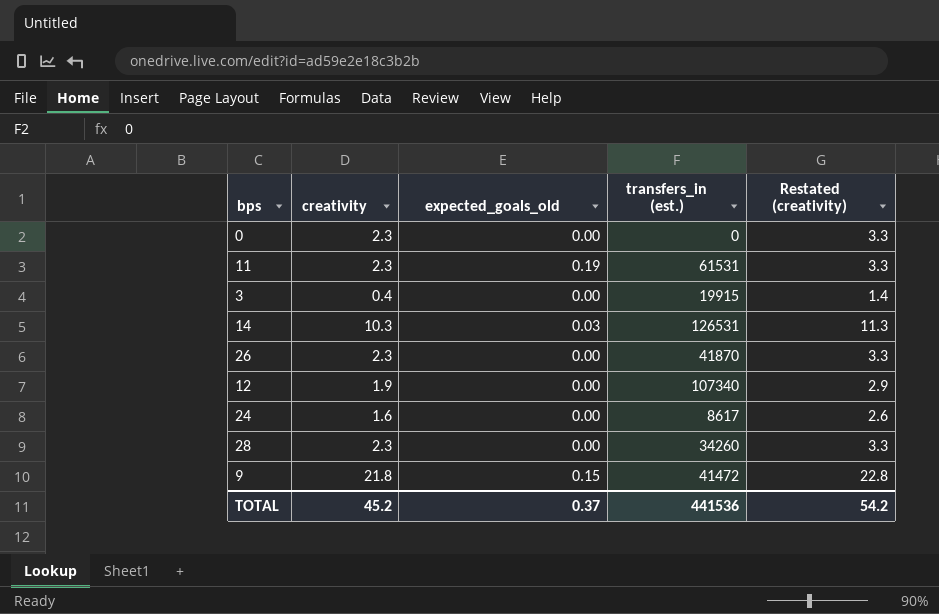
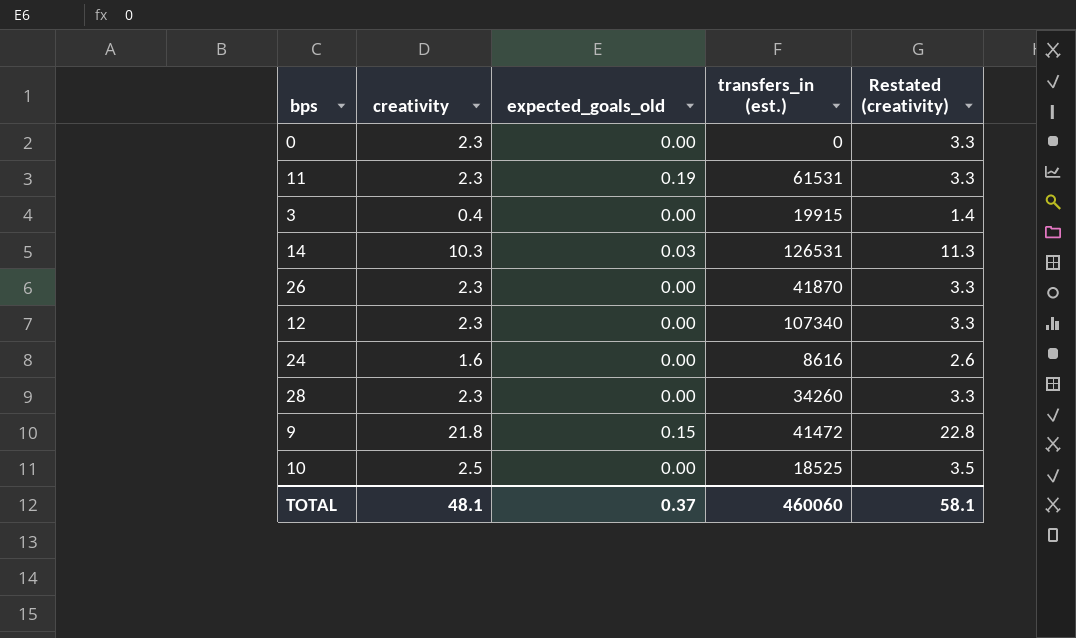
12 | creativity: 1.9 -> 2.3
12 | Restated (creativity): 2.9 -> 3.3
24 | transfers_in (est.): 8617 -> 8616
row 10: none -> 2.5 | 0.00 | 18525 | 3.5
TOTAL | creativity: 45.2 -> 48.1
TOTAL | transfers_in (est.): 441536 -> 460060
TOTAL | Restated (creativity): 54.2 -> 58.1

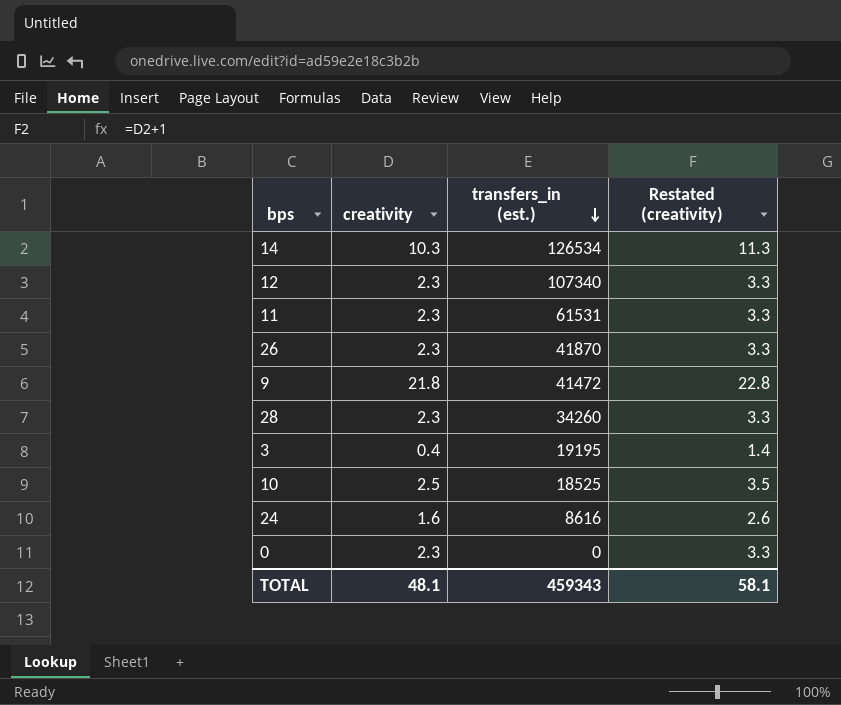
row order: none -> transfers_in (est.) descending
column expected_goals_old | position: 3 -> none
14 | transfers_in (est.): 126531 -> 126534
3 | transfers_in (est.): 19915 -> 19195
TOTAL | transfers_in (est.): 460060 -> 459343

